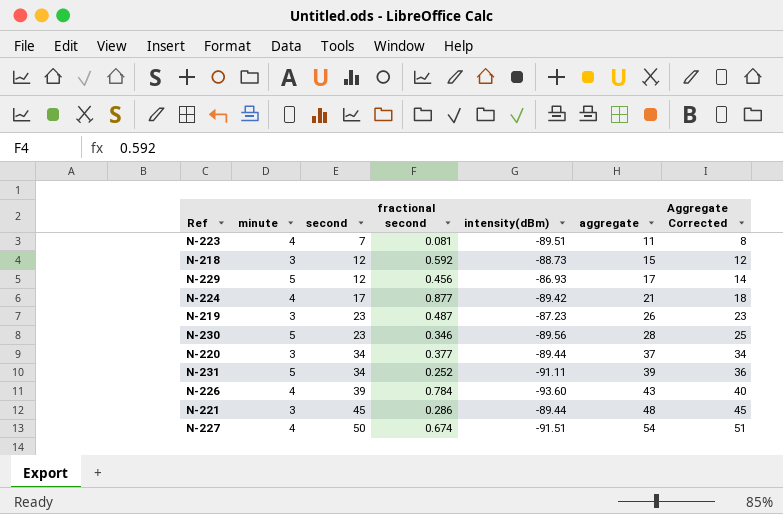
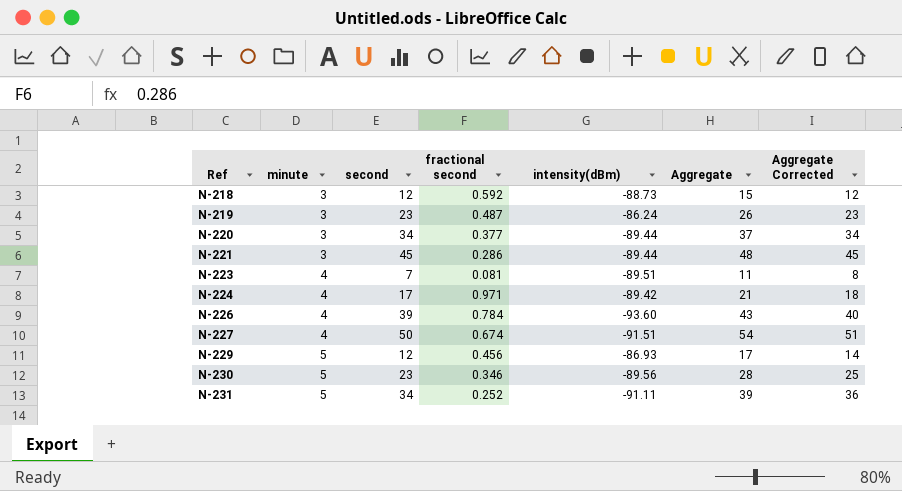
row order: second ascending -> Ref ascending
column name: aggregate -> Aggregate
N-219 | intensity(dBm): -87.23 -> -86.24
N-224 | fractional second: 0.877 -> 0.971

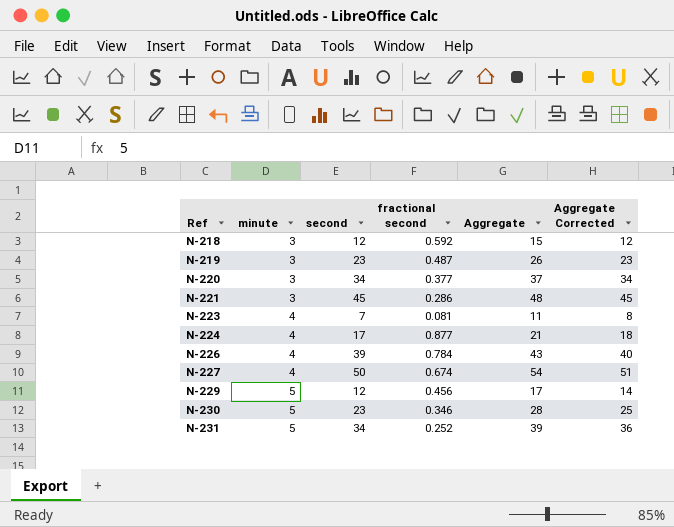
column intensity(dBm) | position: 5 -> none
N-224 | fractional second: 0.971 -> 0.877

